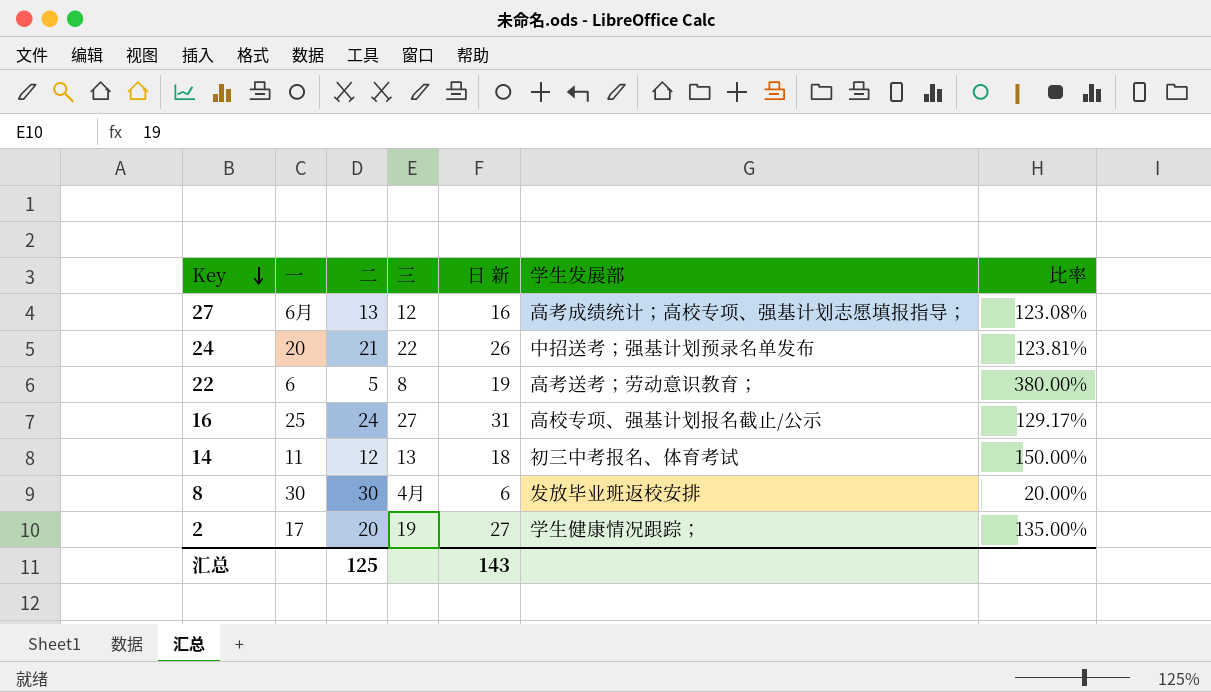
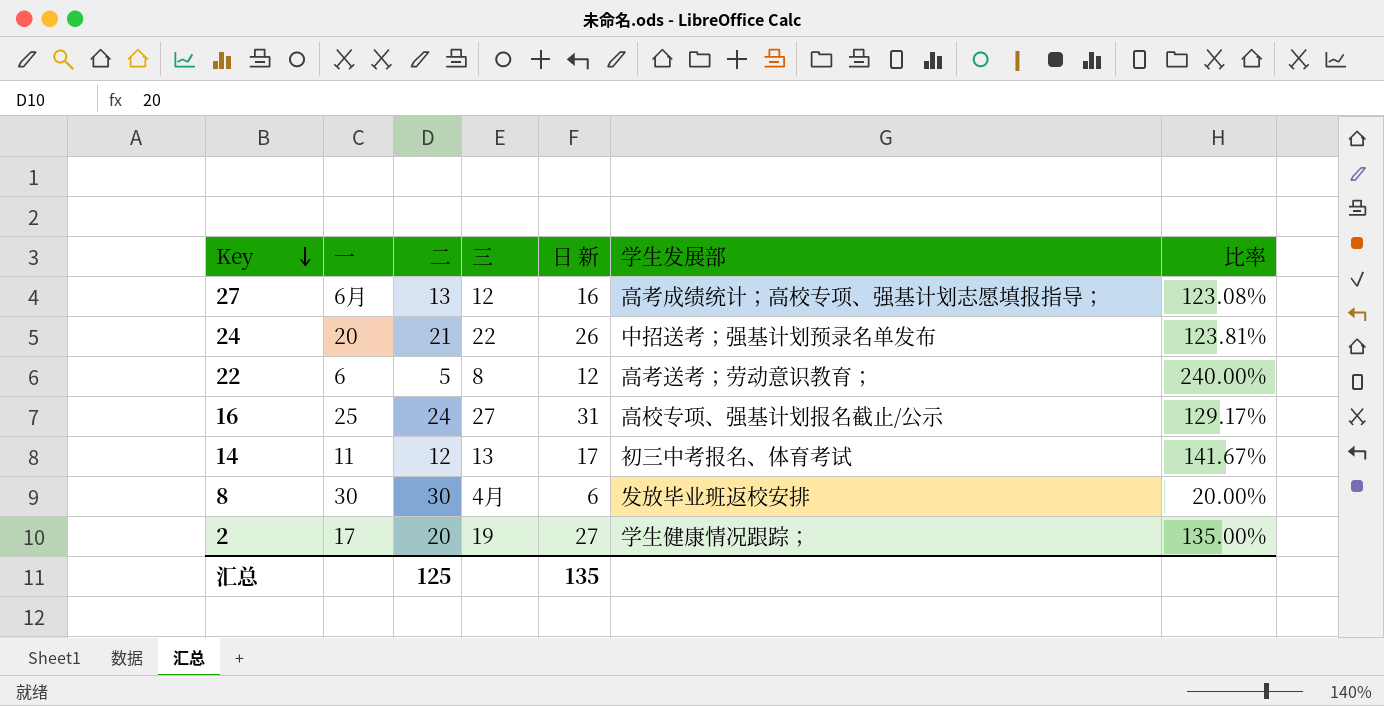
22 | 日 新: 19 -> 12
22 | 比率: 380.00% -> 240.00%
14 | 日 新: 18 -> 17
14 | 比率: 150.00% -> 141.67%
汇总 | 日 新: 143 -> 135

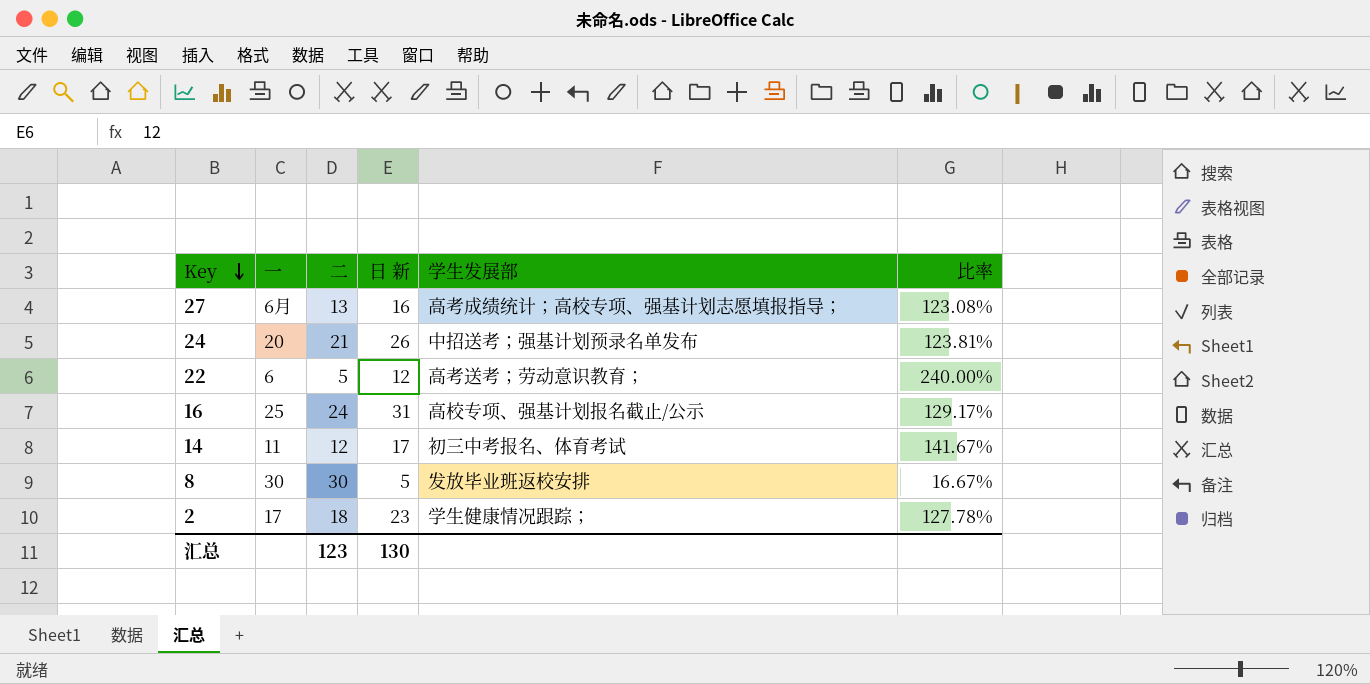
column 三 | position: 4 -> none
8 | 日 新: 6 -> 5
8 | 比率: 20.00% -> 16.67%
2 | 二: 20 -> 18
2 | 日 新: 27 -> 23
2 | 比率: 135.00% -> 127.78%
汇总 | 二: 125 -> 123
汇总 | 日 新: 135 -> 130

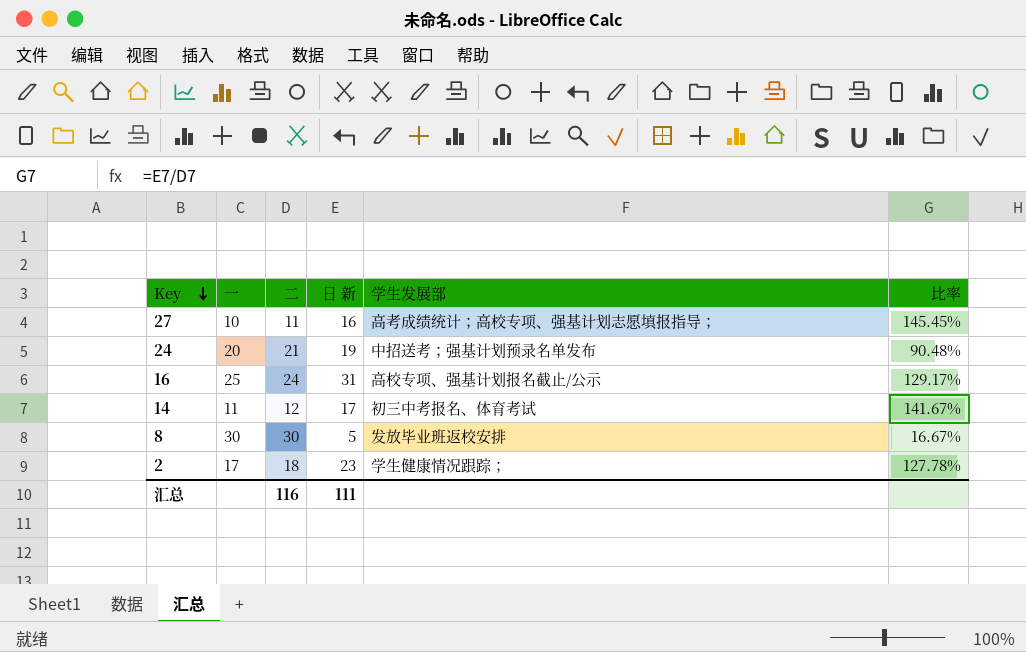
row 22: 6 | 5 | 12 | 高考送考；劳动意识教育； | 240.00% -> none
27 | 一: 6月 -> 10
27 | 二: 13 -> 11
27 | 比率: 123.08% -> 145.45%
24 | 日 新: 26 -> 19
24 | 比率: 123.81% -> 90.48%
汇总 | 二: 123 -> 116
汇总 | 日 新: 130 -> 111

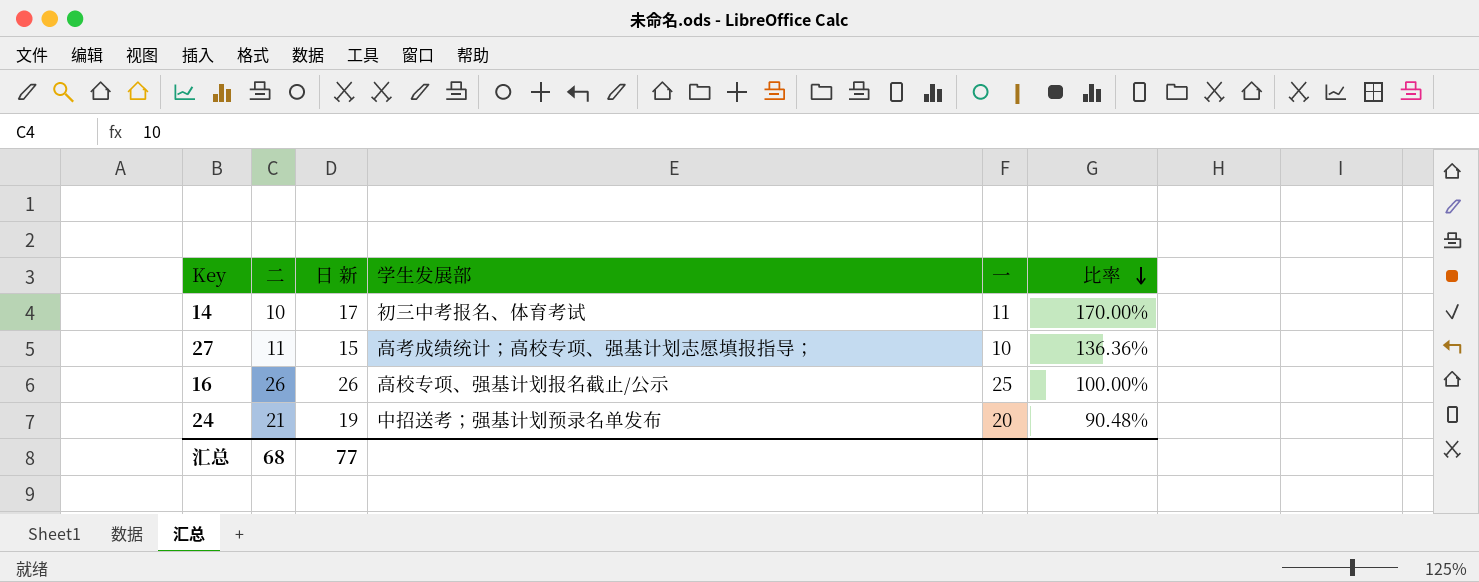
row order: Key descending -> 比率 descending
column 一 | position: 2 -> 5
row 8: 30 | 30 | 5 | 发放毕业班返校安排 | 16.67% -> none
row 2: 17 | 18 | 23 | 学生健康情况跟踪； | 127.78% -> none
14 | 二: 12 -> 10
14 | 比率: 141.67% -> 170.00%
27 | 日 新: 16 -> 15
27 | 比率: 145.45% -> 136.36%
16 | 二: 24 -> 26
16 | 日 新: 31 -> 26
16 | 比率: 129.17% -> 100.00%
汇总 | 二: 116 -> 68
汇总 | 日 新: 111 -> 77

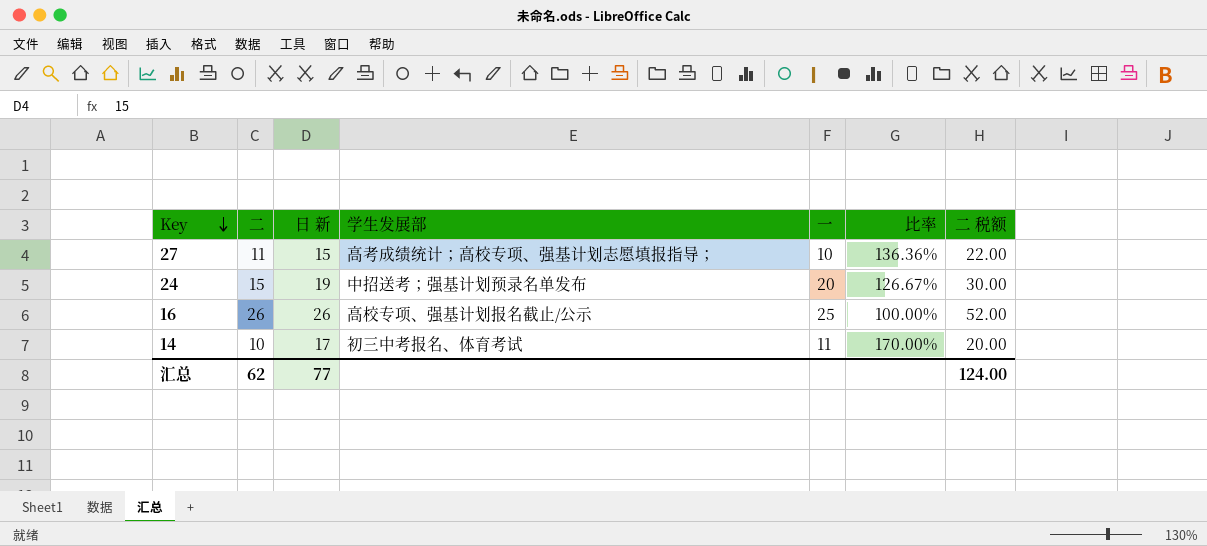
row order: 比率 descending -> Key descending
column 二 税额 | formula: none -> [二] * 2
24 | 二: 21 -> 15
24 | 比率: 90.48% -> 126.67%
汇总 | 二: 68 -> 62

